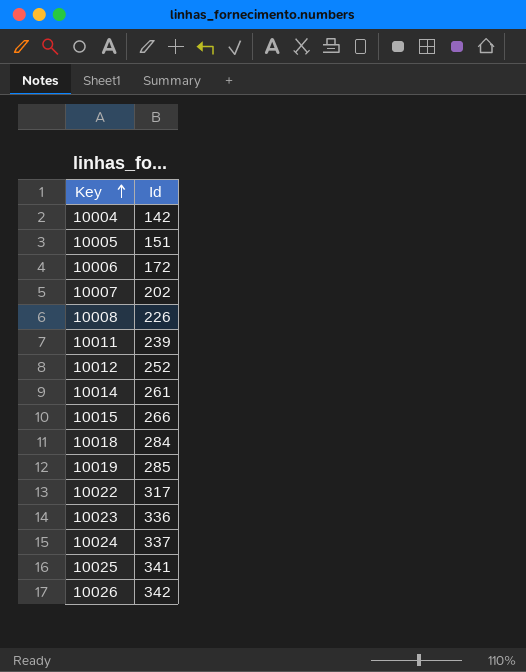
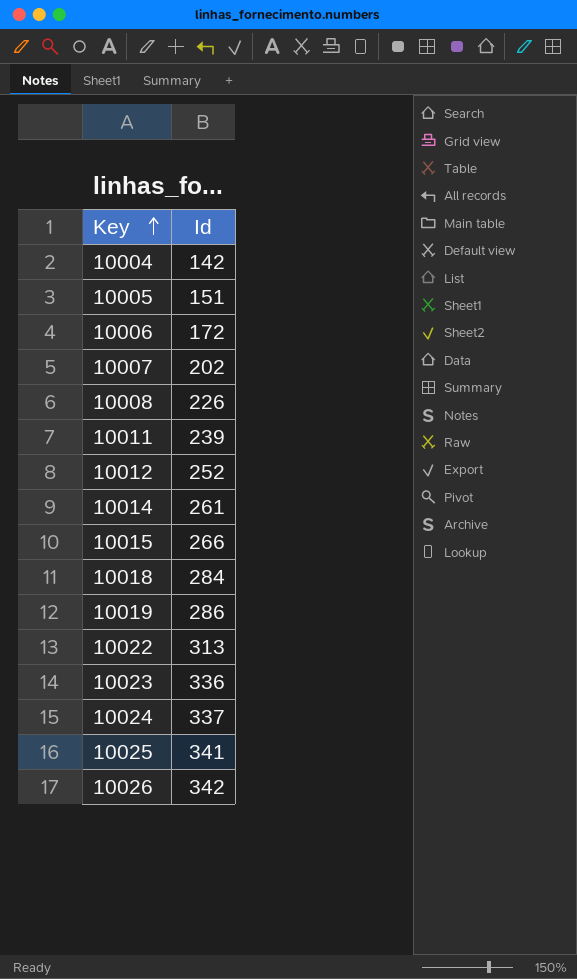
10019 | Id: 285 -> 286
10022 | Id: 317 -> 313

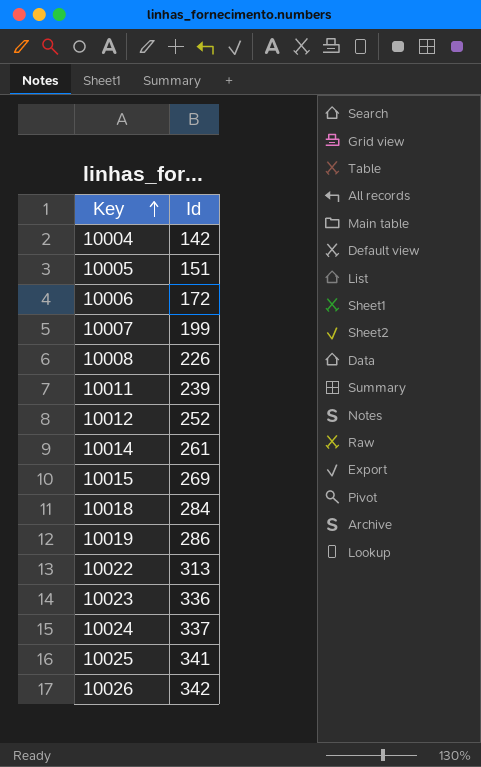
10007 | Id: 202 -> 199
10015 | Id: 266 -> 269

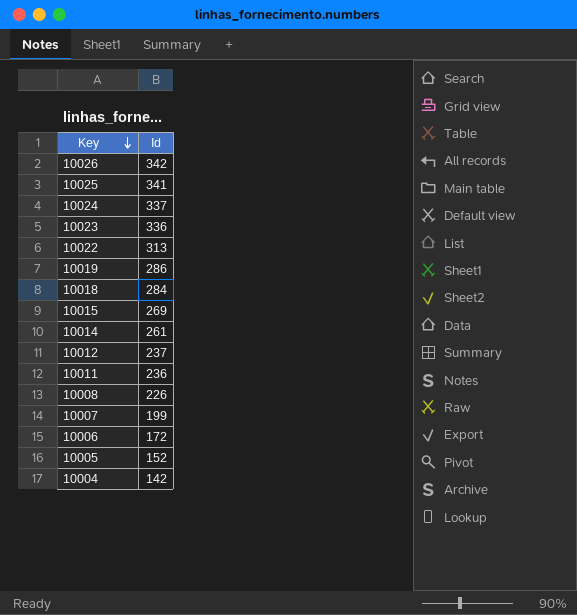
row order: Key ascending -> Key descending
10012 | Id: 252 -> 237
10011 | Id: 239 -> 236
10005 | Id: 151 -> 152

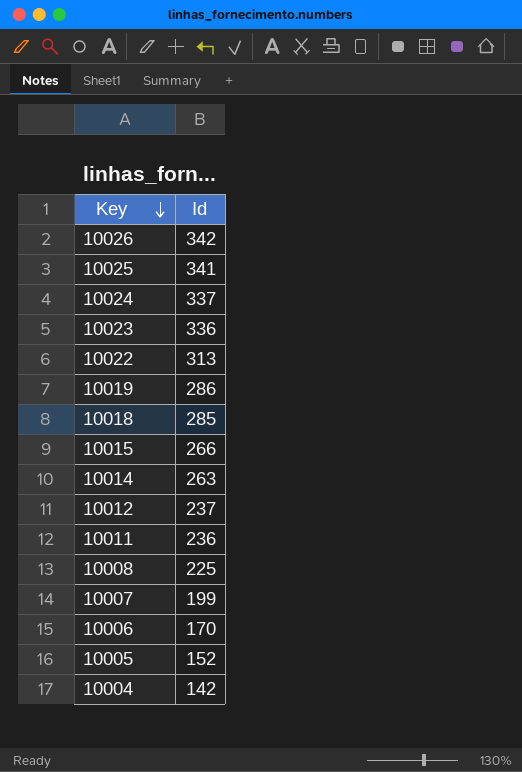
10018 | Id: 284 -> 285
10015 | Id: 269 -> 266
10014 | Id: 261 -> 263
10008 | Id: 226 -> 225
10006 | Id: 172 -> 170

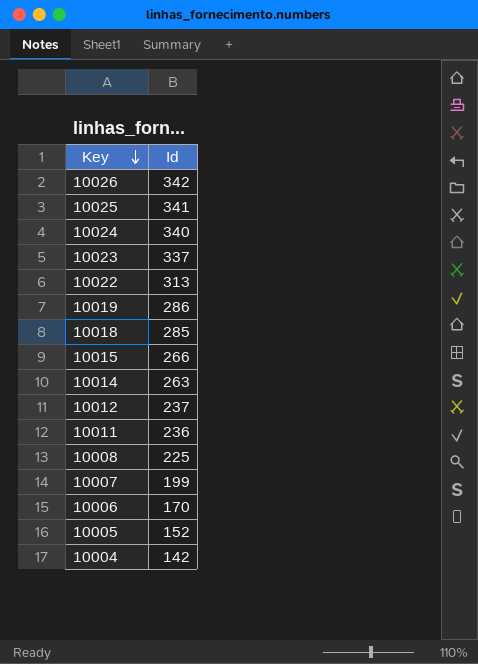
10024 | Id: 337 -> 340
10023 | Id: 336 -> 337

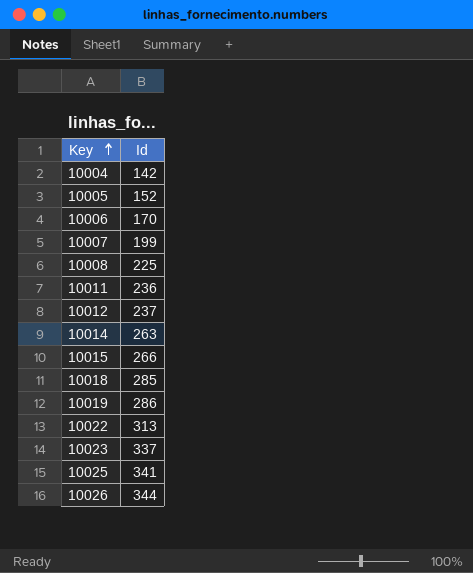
row order: Key descending -> Key ascending
row 10024: 340 -> none
10026 | Id: 342 -> 344

